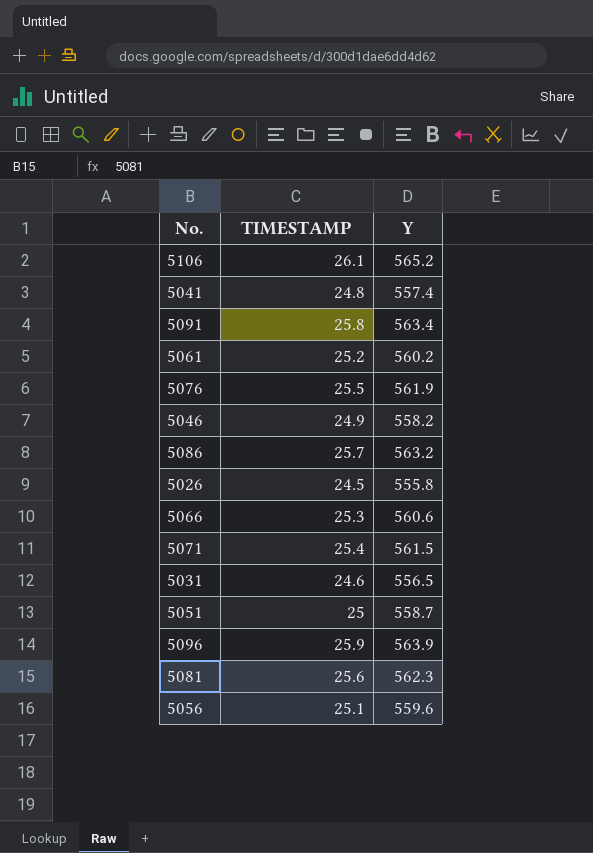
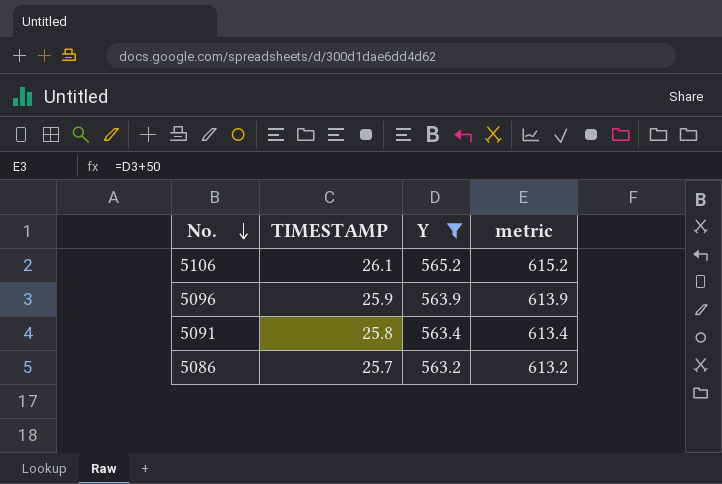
filter: none -> Y >= 563.2
row order: none -> No. descending
column metric | formula: none -> [Y] + 50

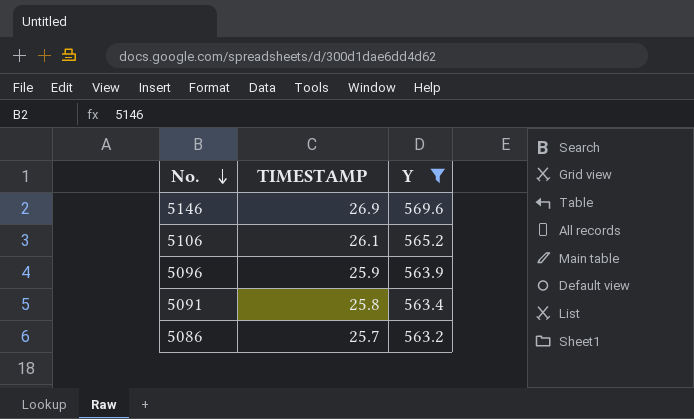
column metric | formula: [Y] + 50 -> none
row 5146: none -> 26.9 | 569.6

